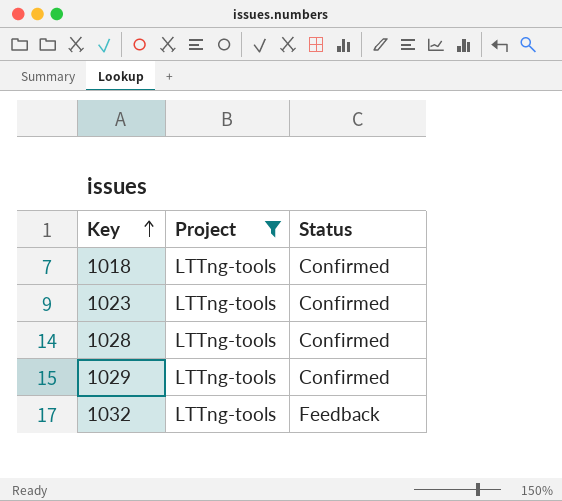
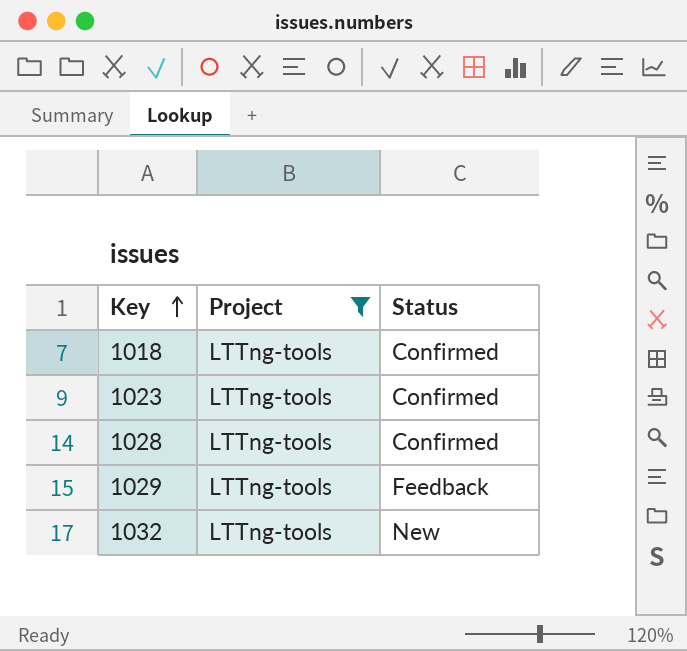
1029 | Status: Confirmed -> Feedback
1032 | Status: Feedback -> New

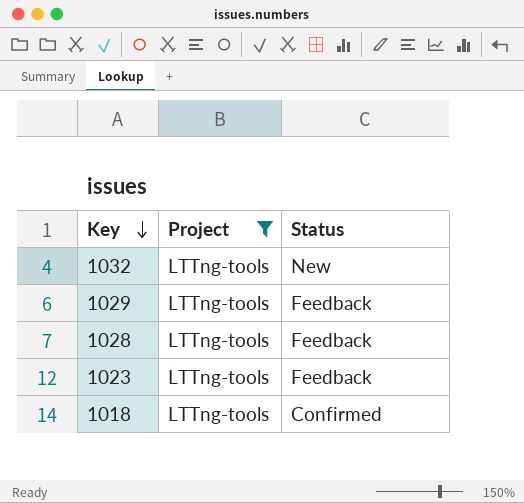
row order: Key ascending -> Key descending
1028 | Status: Confirmed -> Feedback
1023 | Status: Confirmed -> Feedback

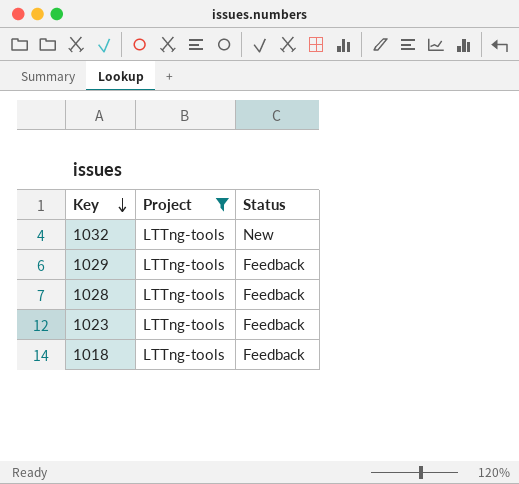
1018 | Status: Confirmed -> Feedback

